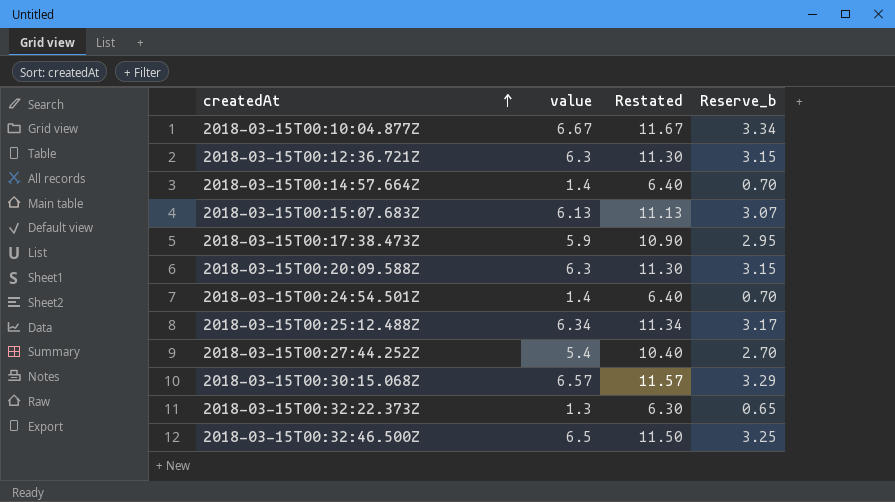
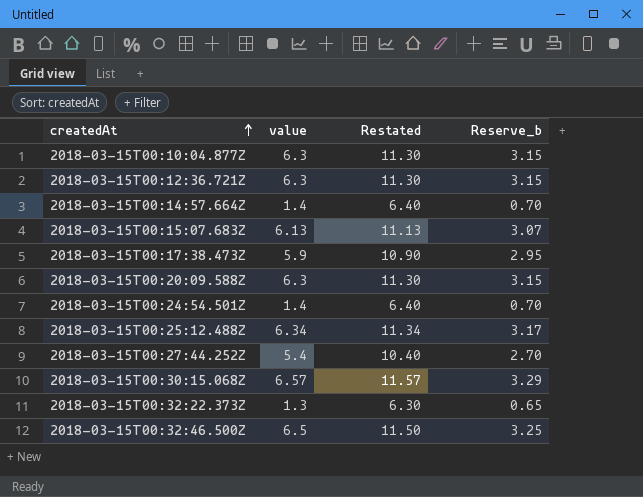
2018-03-15T00:10:04.877Z | value: 6.67 -> 6.3
2018-03-15T00:10:04.877Z | Restated: 11.67 -> 11.30
2018-03-15T00:10:04.877Z | Reserve_b: 3.34 -> 3.15

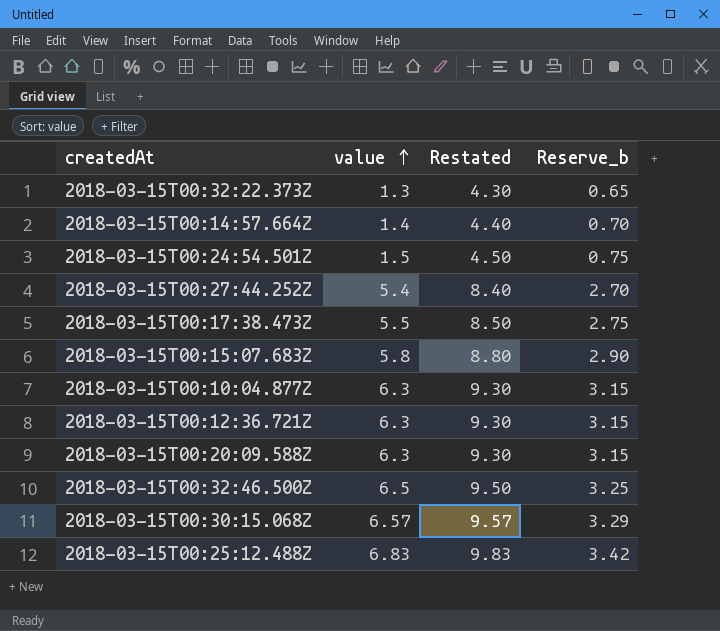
row order: createdAt ascending -> value ascending
column Restated | formula: [value] + 5 -> [value] + 3
2018-03-15T00:24:54.501Z | value: 1.4 -> 1.5
2018-03-15T00:24:54.501Z | Reserve_b: 0.70 -> 0.75
2018-03-15T00:17:38.473Z | value: 5.9 -> 5.5
2018-03-15T00:17:38.473Z | Reserve_b: 2.95 -> 2.75
2018-03-15T00:15:07.683Z | value: 6.13 -> 5.8
2018-03-15T00:15:07.683Z | Reserve_b: 3.07 -> 2.90
2018-03-15T00:25:12.488Z | value: 6.34 -> 6.83
2018-03-15T00:25:12.488Z | Reserve_b: 3.17 -> 3.42

